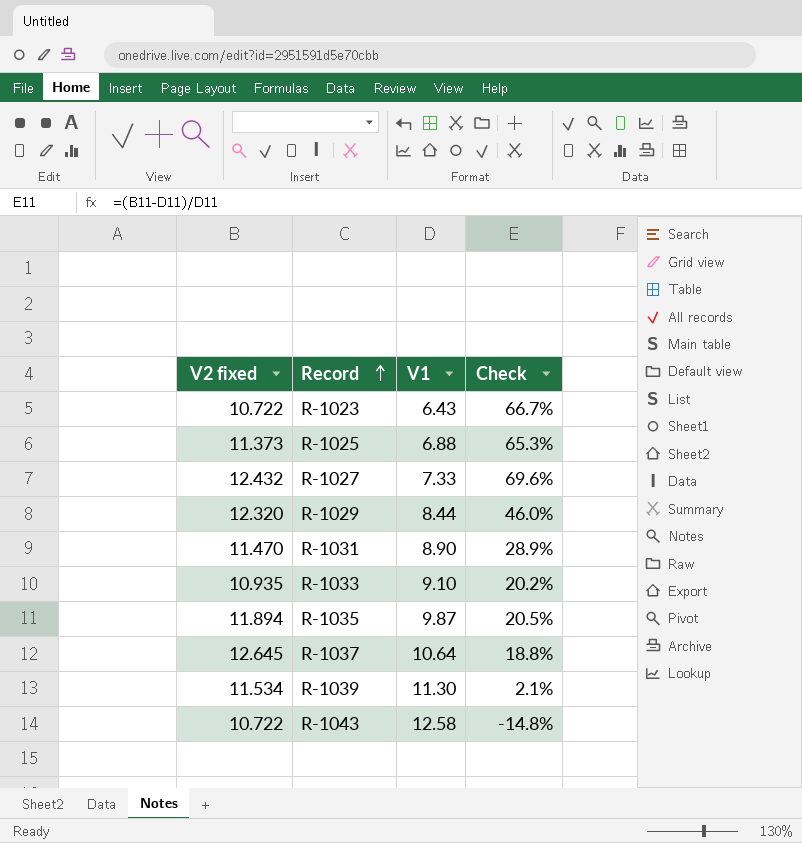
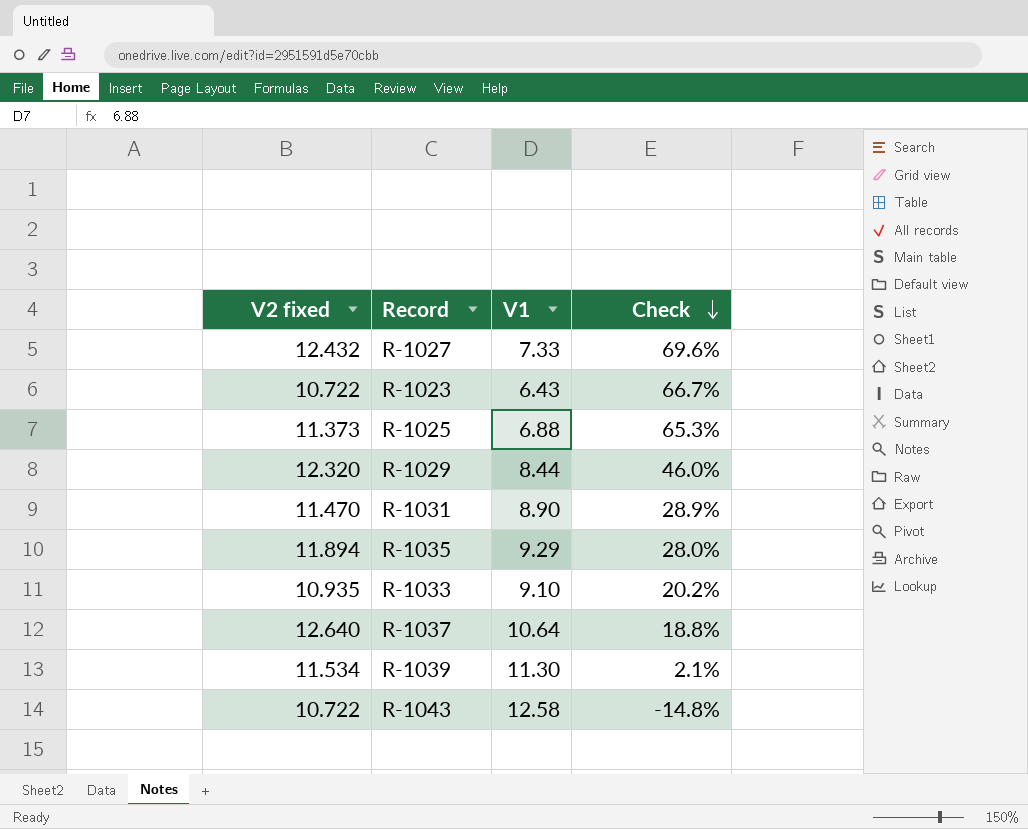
row order: Record ascending -> Check descending
R-1035 | V1: 9.87 -> 9.29
R-1035 | Check: 20.5% -> 28.0%
R-1037 | V2 fixed: 12.645 -> 12.640

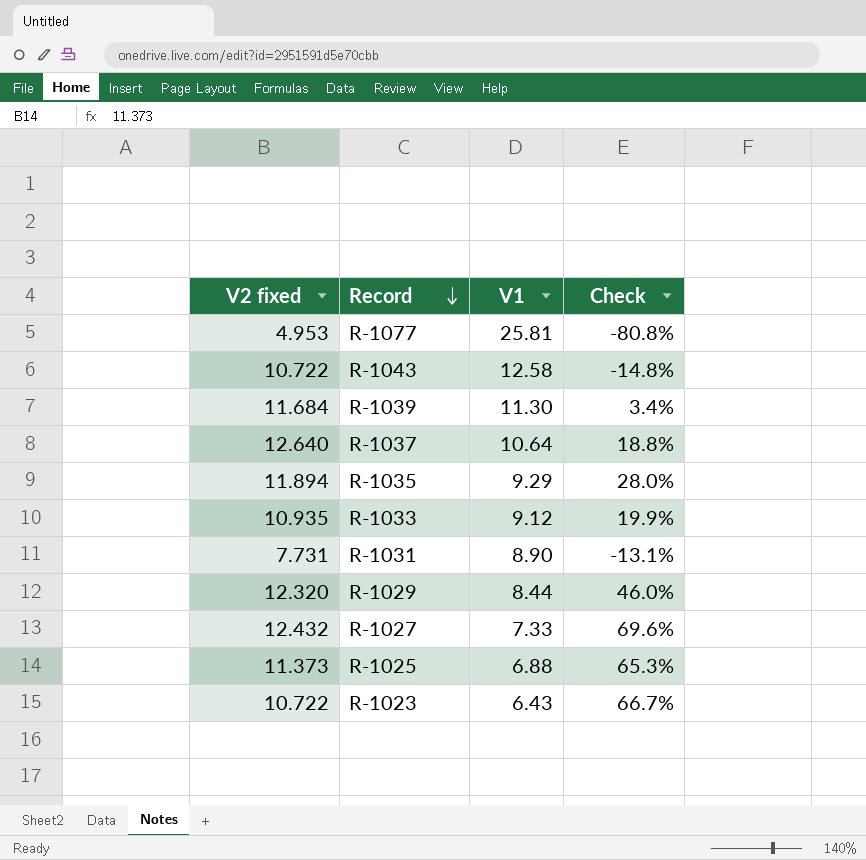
row order: Check descending -> Record descending
row R-1077: none -> 4.953 | 25.81 | -80.8%
R-1039 | V2 fixed: 11.534 -> 11.684
R-1039 | Check: 2.1% -> 3.4%
R-1033 | V1: 9.10 -> 9.12
R-1033 | Check: 20.2% -> 19.9%
R-1031 | V2 fixed: 11.470 -> 7.731
R-1031 | Check: 28.9% -> -13.1%

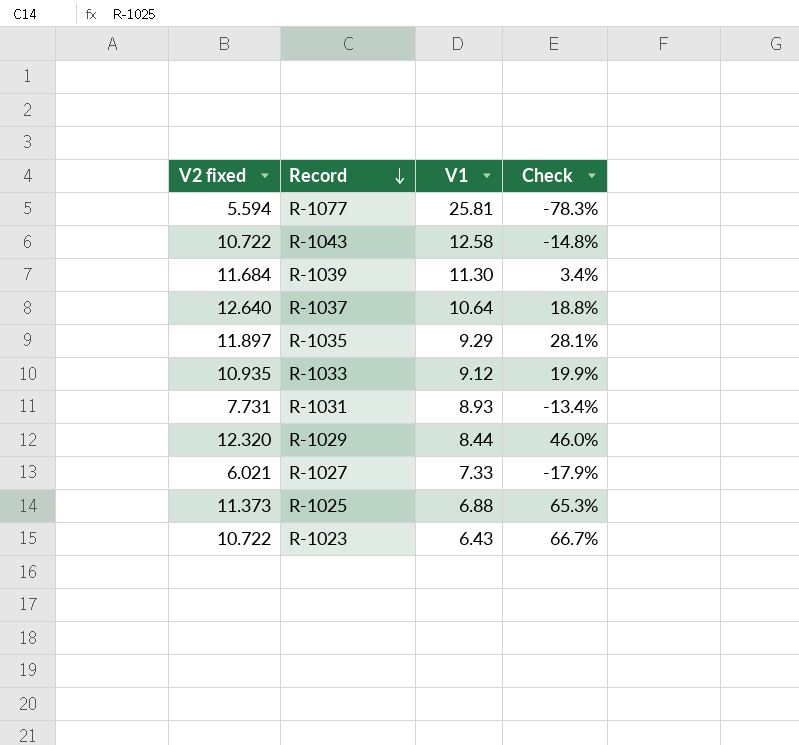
R-1077 | V2 fixed: 4.953 -> 5.594
R-1077 | Check: -80.8% -> -78.3%
R-1035 | V2 fixed: 11.894 -> 11.897
R-1035 | Check: 28.0% -> 28.1%
R-1031 | V1: 8.90 -> 8.93
R-1031 | Check: -13.1% -> -13.4%
R-1027 | V2 fixed: 12.432 -> 6.021
R-1027 | Check: 69.6% -> -17.9%

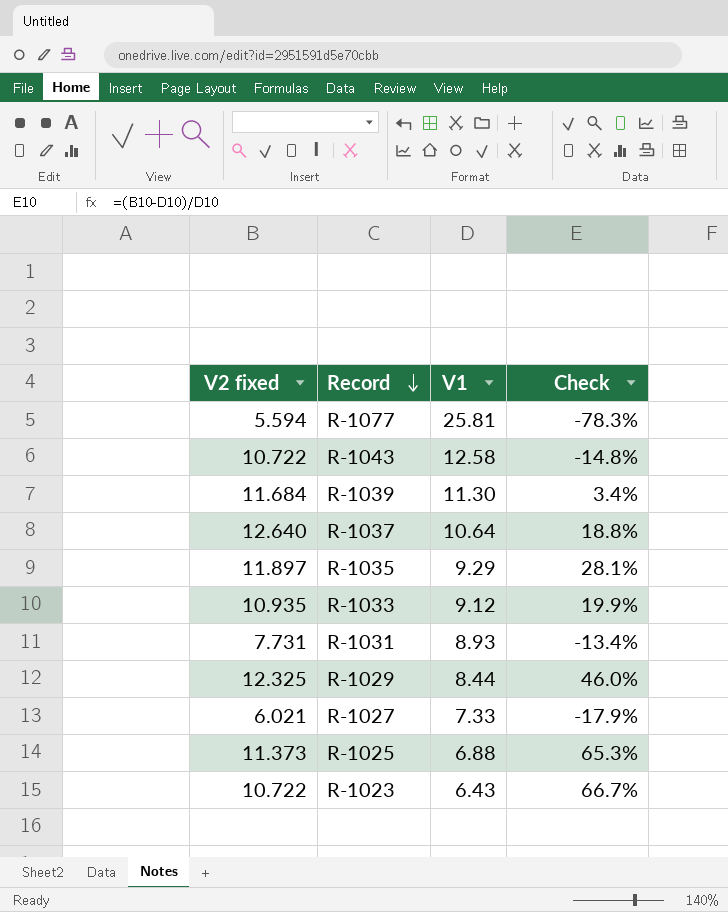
R-1029 | V2 fixed: 12.320 -> 12.325

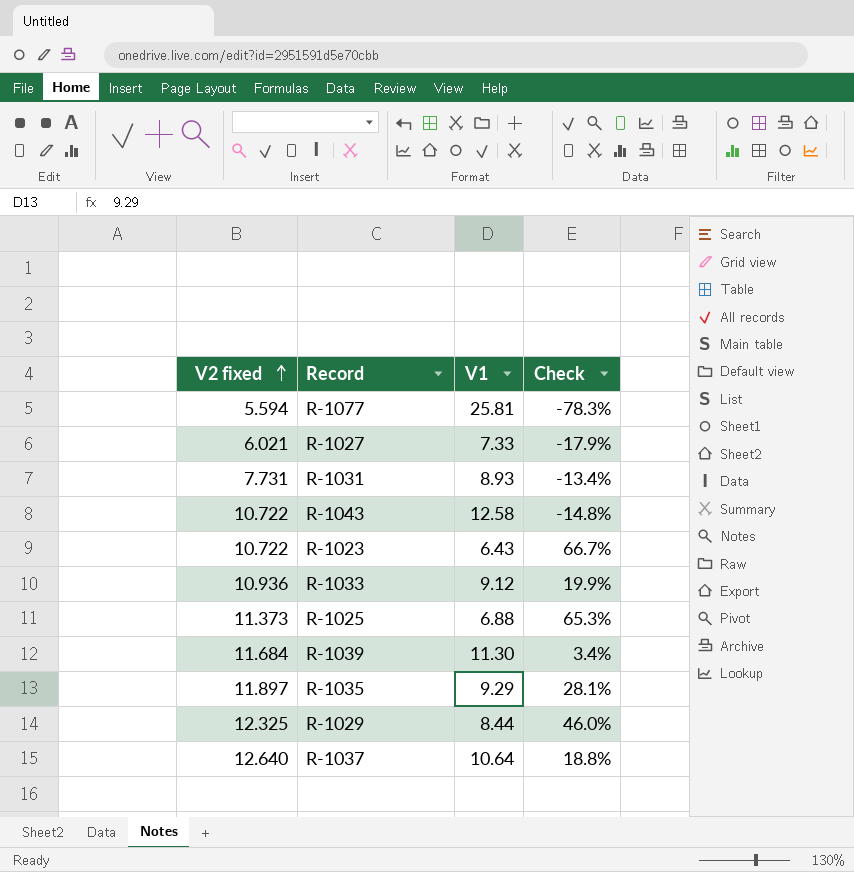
row order: Record descending -> V2 fixed ascending
R-1033 | V2 fixed: 10.935 -> 10.936

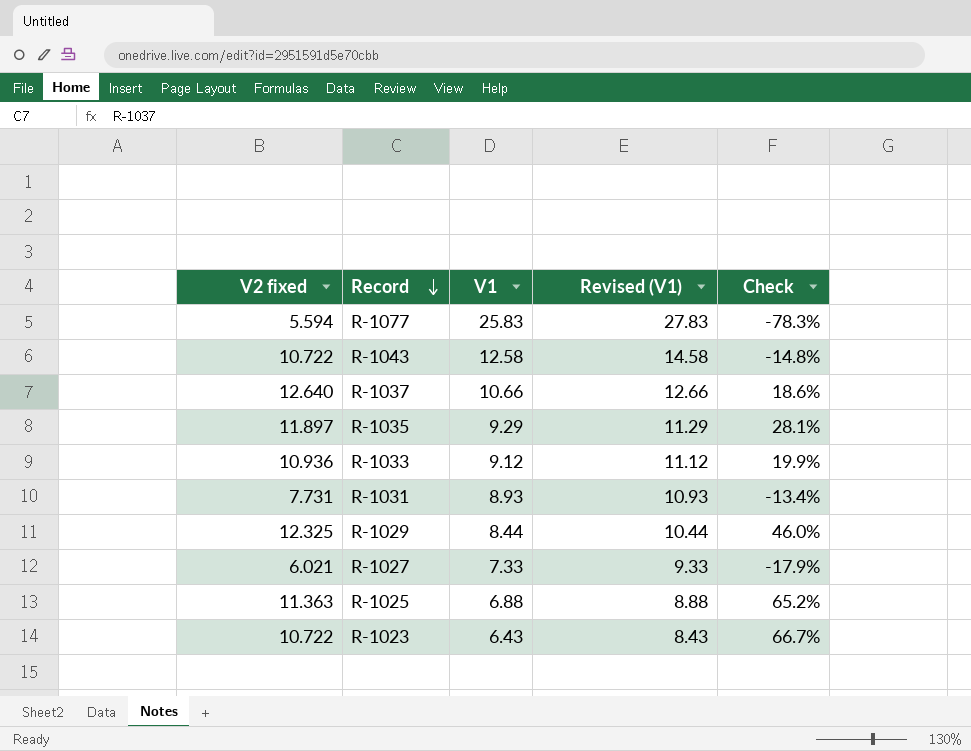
row order: V2 fixed ascending -> Record descending
column Revised (V1) | formula: none -> [V1] + 2
row R-1039: 11.684 | 11.30 | 3.4% -> none
R-1077 | V1: 25.81 -> 25.83
R-1037 | V1: 10.64 -> 10.66
R-1037 | Check: 18.8% -> 18.6%
R-1025 | V2 fixed: 11.373 -> 11.363
R-1025 | Check: 65.3% -> 65.2%

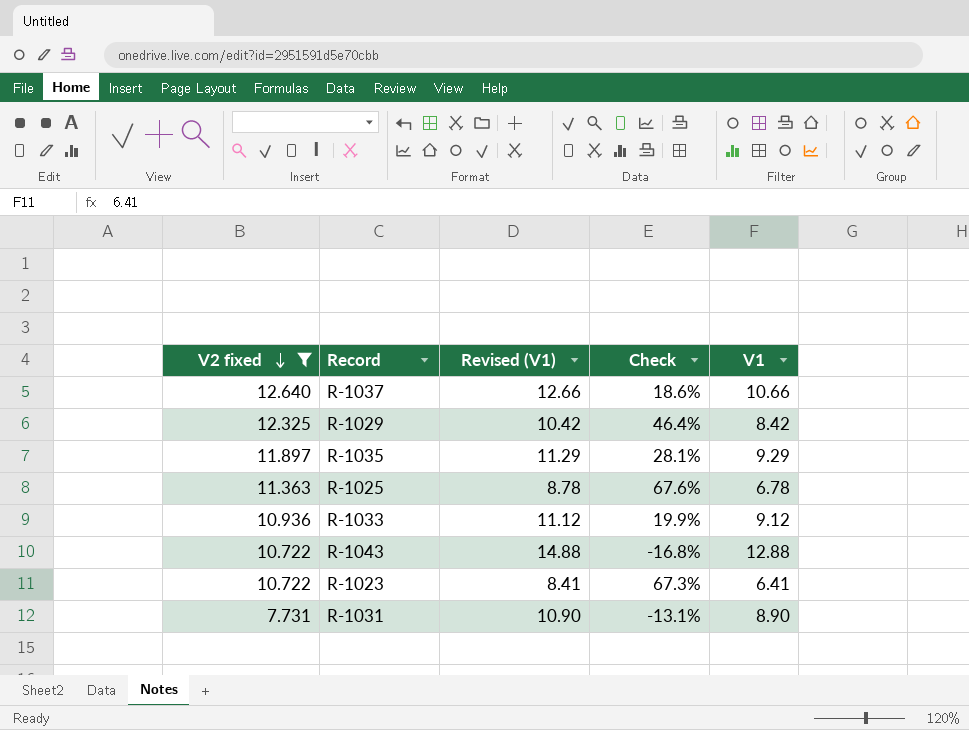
filter: none -> V2 fixed >= 7.731
row order: Record descending -> V2 fixed descending
column V1 | position: 3 -> 5
R-1029 | Revised (V1): 10.44 -> 10.42
R-1029 | Check: 46.0% -> 46.4%
R-1029 | V1: 8.44 -> 8.42
R-1025 | Revised (V1): 8.88 -> 8.78
R-1025 | Check: 65.2% -> 67.6%
R-1025 | V1: 6.88 -> 6.78
R-1043 | Revised (V1): 14.58 -> 14.88
R-1043 | Check: -14.8% -> -16.8%
R-1043 | V1: 12.58 -> 12.88
R-1023 | Revised (V1): 8.43 -> 8.41
R-1023 | Check: 66.7% -> 67.3%
R-1023 | V1: 6.43 -> 6.41
R-1031 | Revised (V1): 10.93 -> 10.90
R-1031 | Check: -13.4% -> -13.1%
R-1031 | V1: 8.93 -> 8.90

